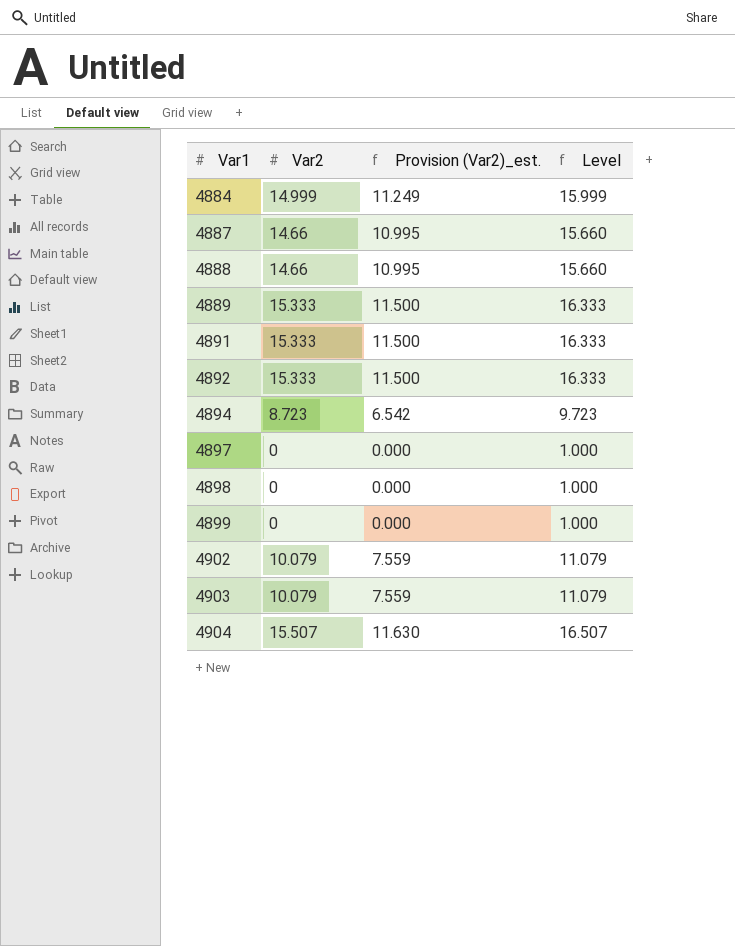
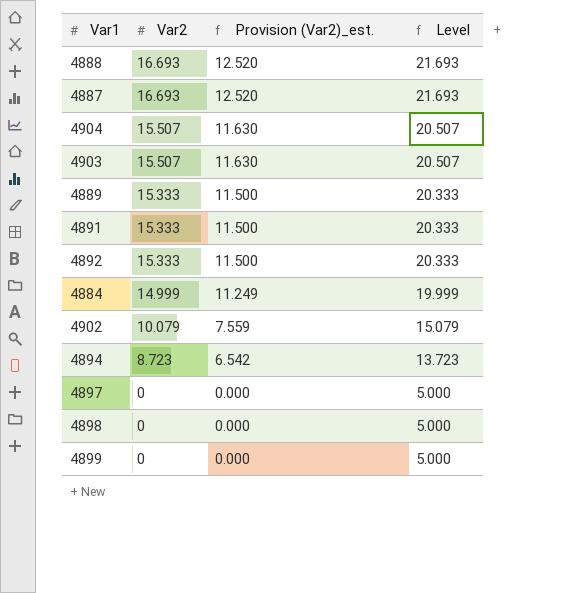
row order: Var1 ascending -> Var2 descending
column Level | formula: [Var2] + 1 -> [Var2] + 5
4888 | Var2: 14.66 -> 16.693
4888 | Provision (Var2)_est.: 10.995 -> 12.520
4887 | Var2: 14.66 -> 16.693
4887 | Provision (Var2)_est.: 10.995 -> 12.520
4903 | Var2: 10.079 -> 15.507
4903 | Provision (Var2)_est.: 7.559 -> 11.630

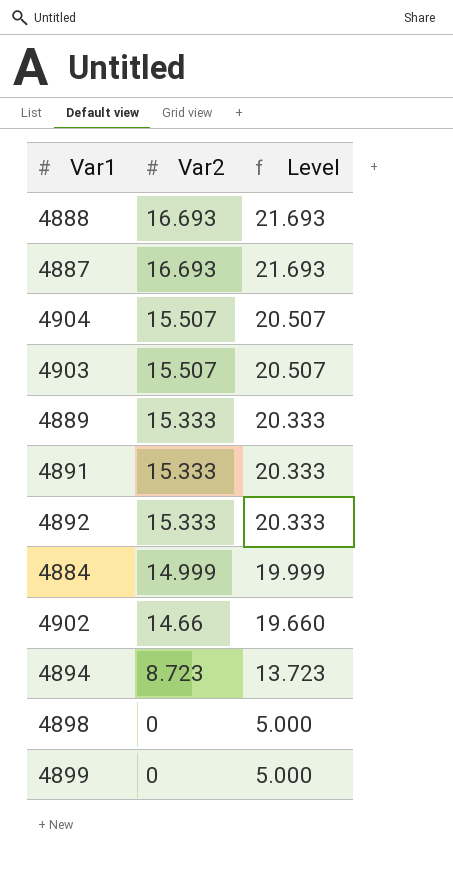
column Provision (Var2)_est. | formula: [Var2] * 0.75 -> none
row 4897: 0 | 0.000 | 5.000 -> none
4902 | Var2: 10.079 -> 14.66
4902 | Level: 15.079 -> 19.660

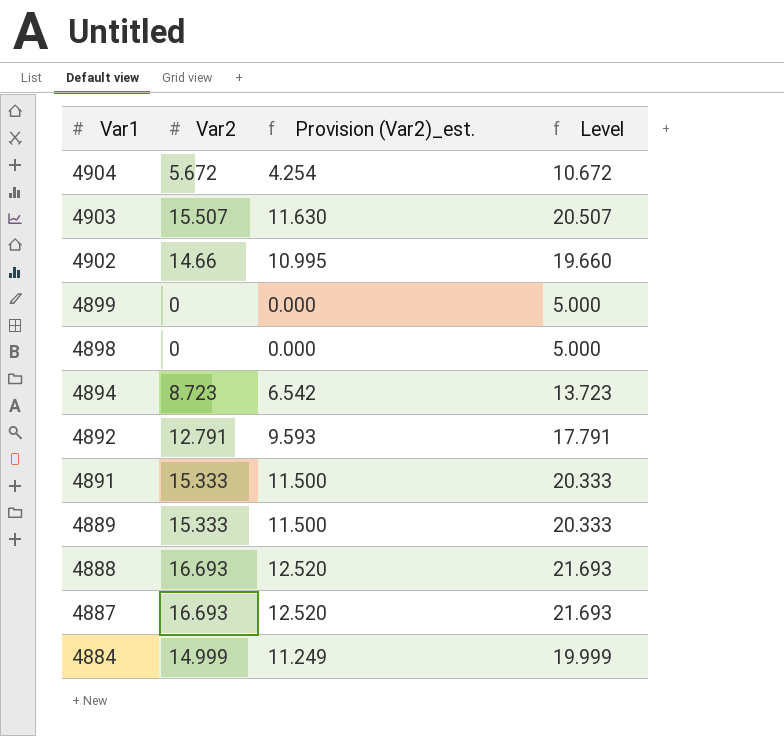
row order: Var2 descending -> Var1 descending
column Provision (Var2)_est. | formula: none -> [Var2] * 0.75
4904 | Var2: 15.507 -> 5.672
4904 | Level: 20.507 -> 10.672
4892 | Var2: 15.333 -> 12.791
4892 | Level: 20.333 -> 17.791

